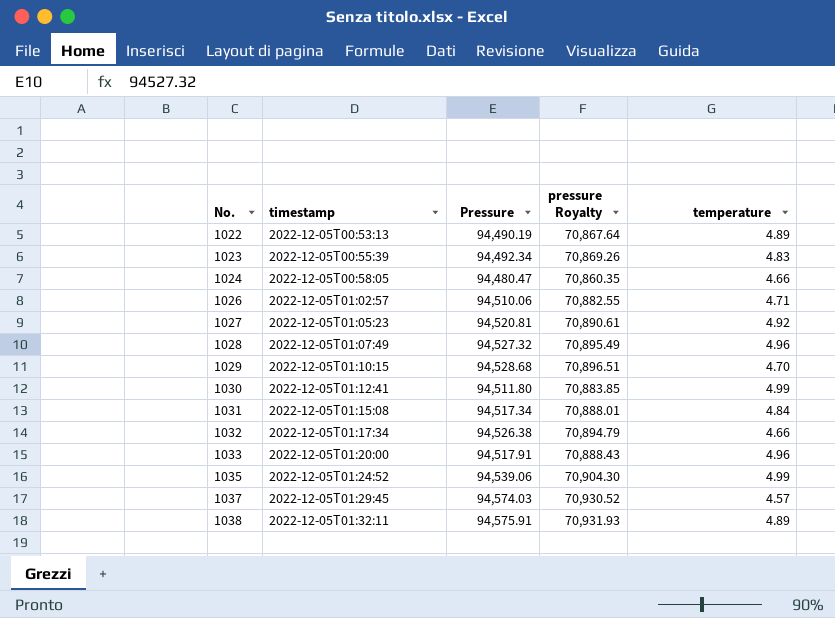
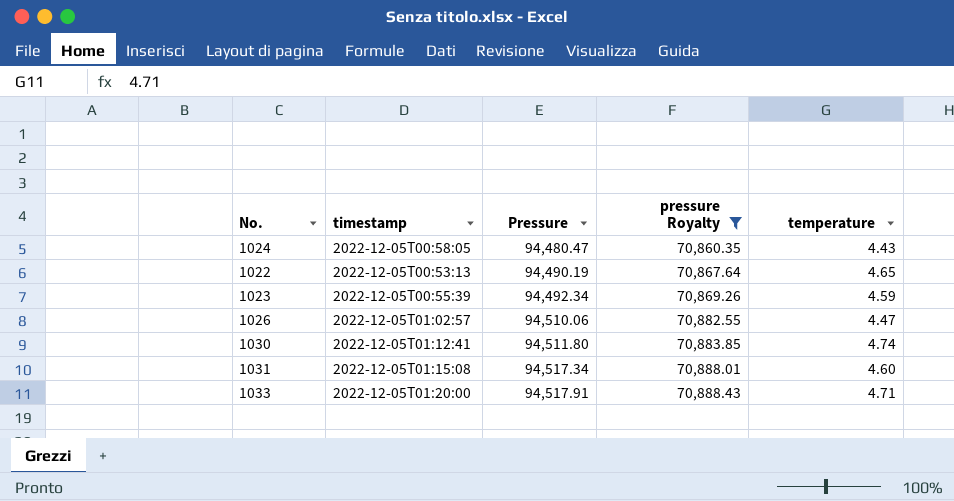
filter: none -> pressure Royalty <= 70,888.43
row order: No. ascending -> Pressure ascending
1024 | temperature: 4.66 -> 4.43
1022 | temperature: 4.89 -> 4.65
1023 | temperature: 4.83 -> 4.59
1026 | temperature: 4.71 -> 4.47
1030 | temperature: 4.99 -> 4.74
1031 | temperature: 4.84 -> 4.60
1033 | temperature: 4.96 -> 4.71

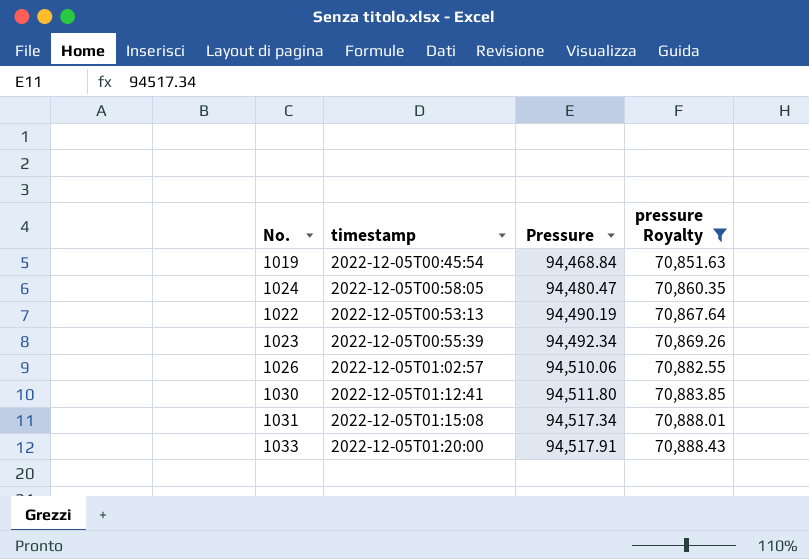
column temperature | position: 5 -> none
row 1019: none -> 2022-12-05T00:45:54 | 94,468.84 | 70,851.63

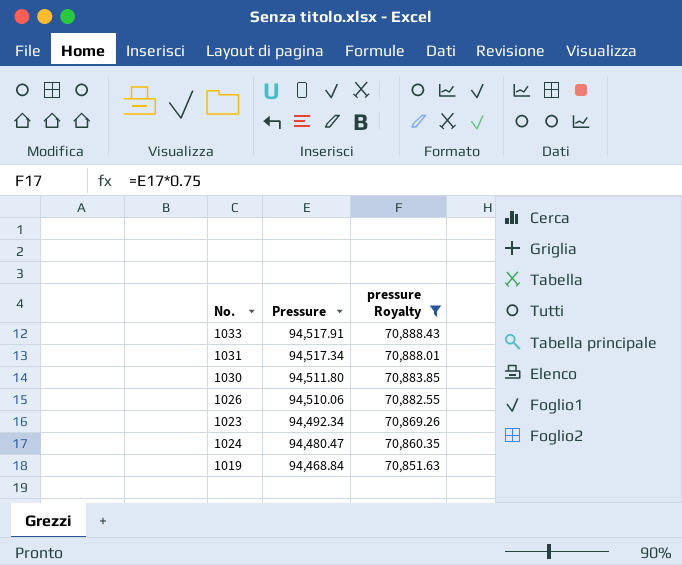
row order: Pressure ascending -> Pressure descending
column timestamp | position: 2 -> none
row 1022: 2022-12-05T00:53:13 | 94,490.19 | 70,867.64 -> none

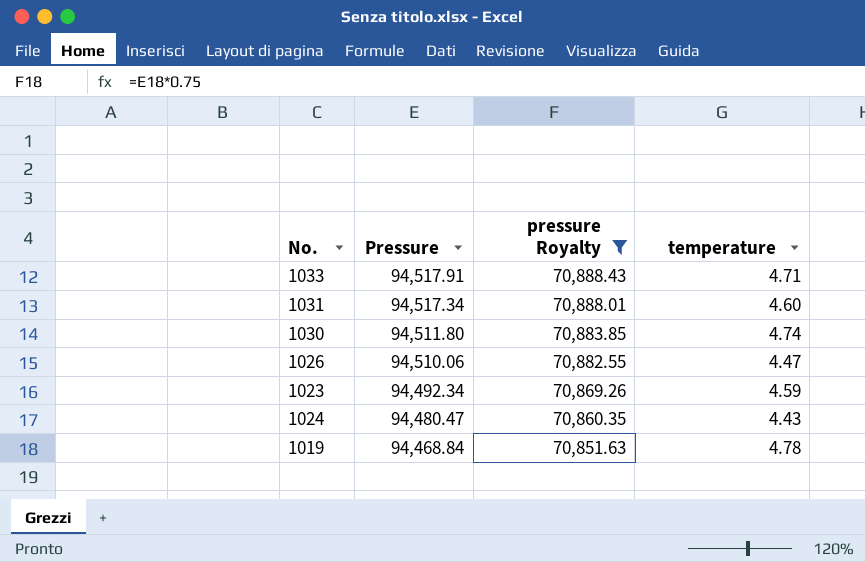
column temperature | position: none -> 4

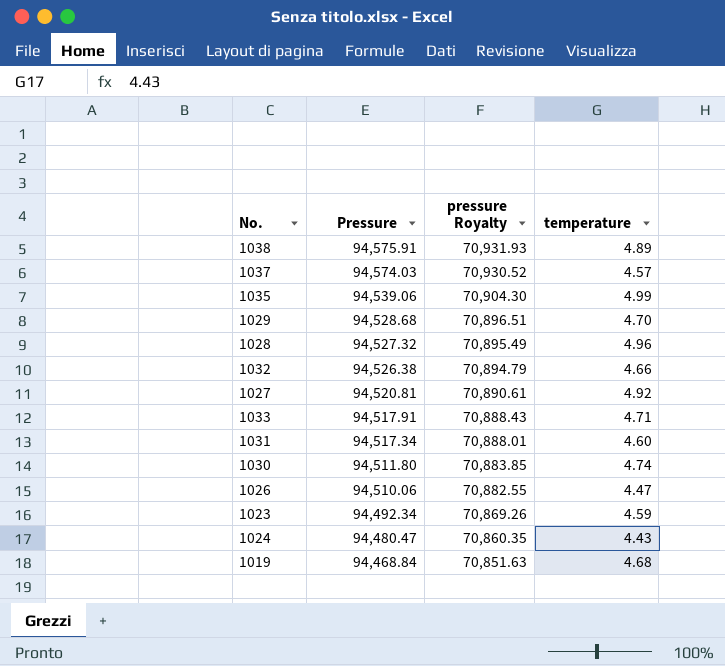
filter: pressure Royalty <= 70,888.43 -> none
1019 | temperature: 4.78 -> 4.68

